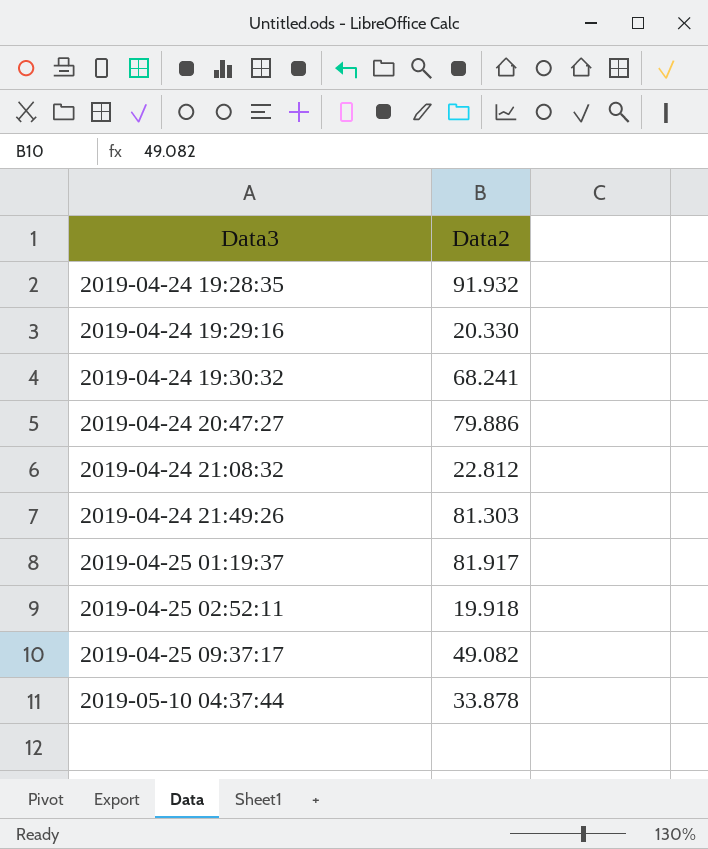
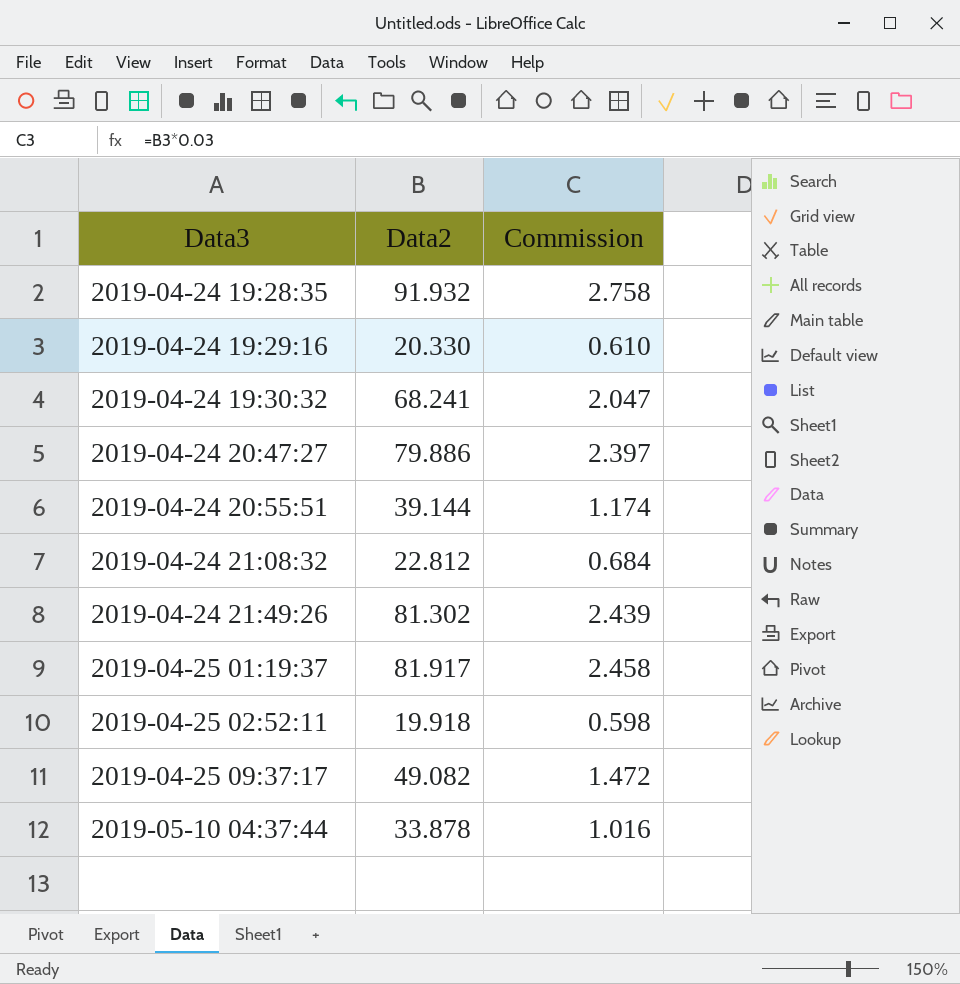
column Commission | formula: none -> [Data2] * 0.03
row 2019-04-24 20:55:51: none -> 39.144 | 1.174
2019-04-24 21:49:26 | Data2: 81.303 -> 81.302

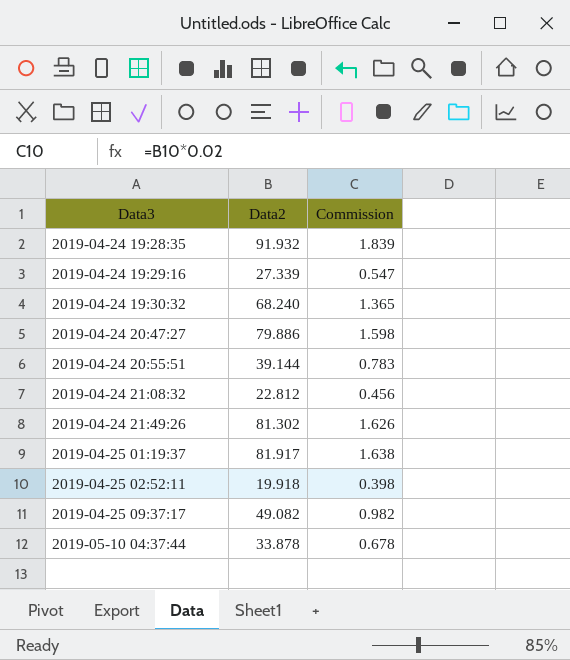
column Commission | formula: [Data2] * 0.03 -> [Data2] * 0.02
2019-04-24 19:29:16 | Data2: 20.330 -> 27.339
2019-04-24 19:30:32 | Data2: 68.241 -> 68.240

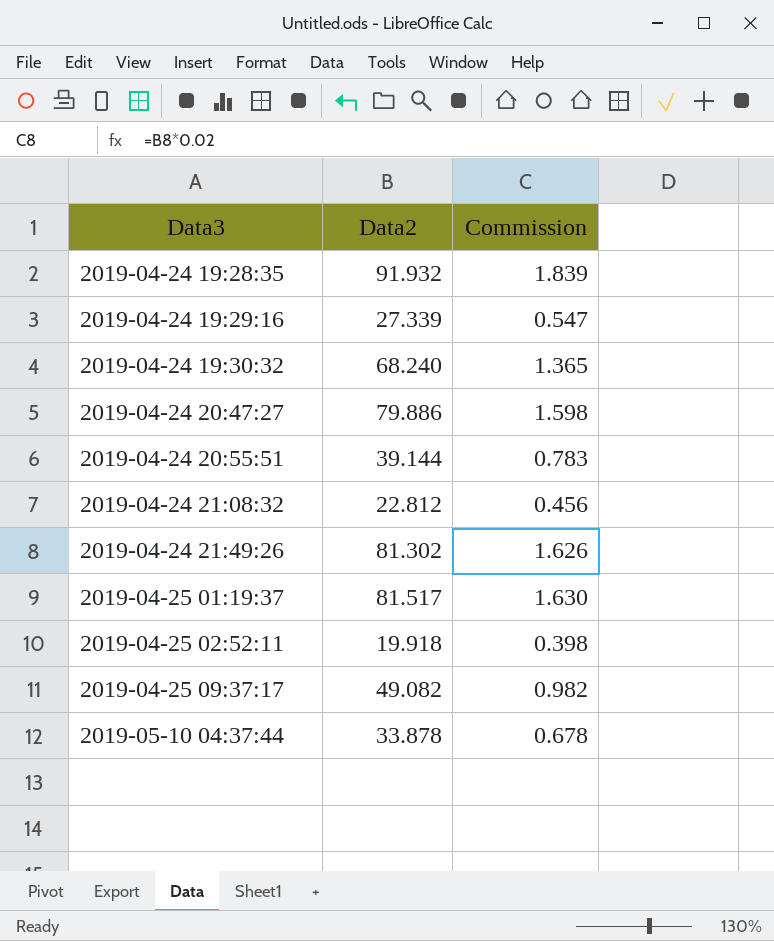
2019-04-25 01:19:37 | Data2: 81.917 -> 81.517
2019-04-25 01:19:37 | Commission: 1.638 -> 1.630

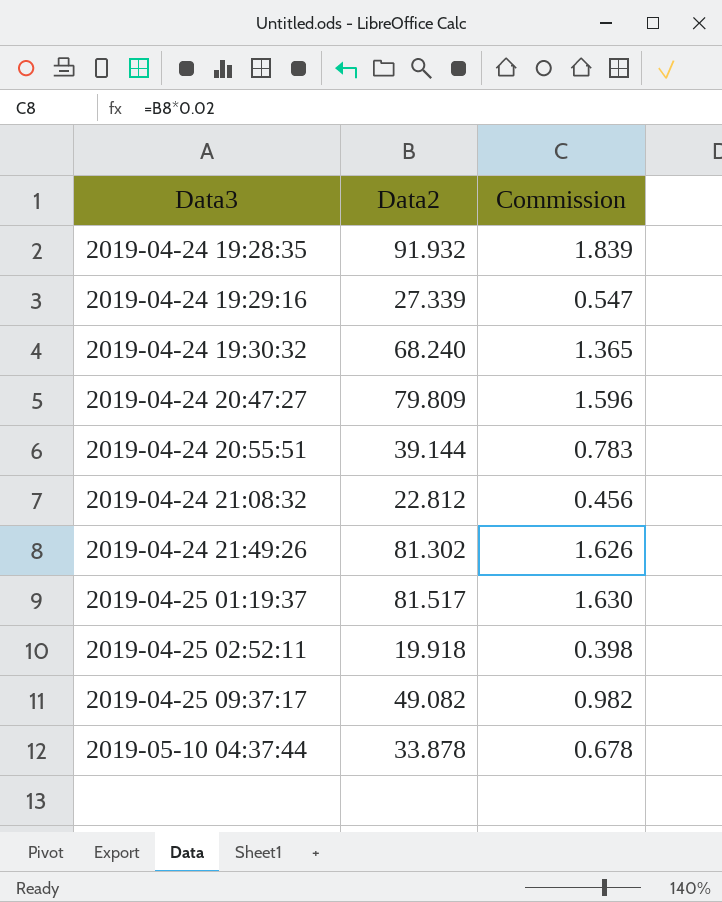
2019-04-24 20:47:27 | Data2: 79.886 -> 79.809
2019-04-24 20:47:27 | Commission: 1.598 -> 1.596

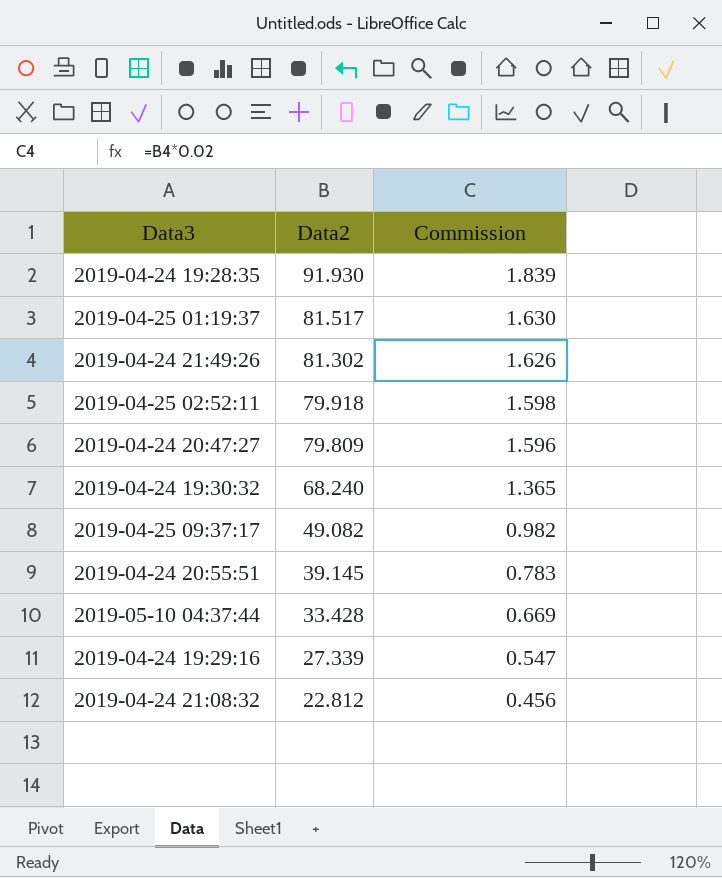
row order: Data3 ascending -> Data2 descending
2019-04-24 19:28:35 | Data2: 91.932 -> 91.930
2019-04-25 02:52:11 | Data2: 19.918 -> 79.918
2019-04-25 02:52:11 | Commission: 0.398 -> 1.598
2019-04-24 20:55:51 | Data2: 39.144 -> 39.145
2019-05-10 04:37:44 | Data2: 33.878 -> 33.428
2019-05-10 04:37:44 | Commission: 0.678 -> 0.669

